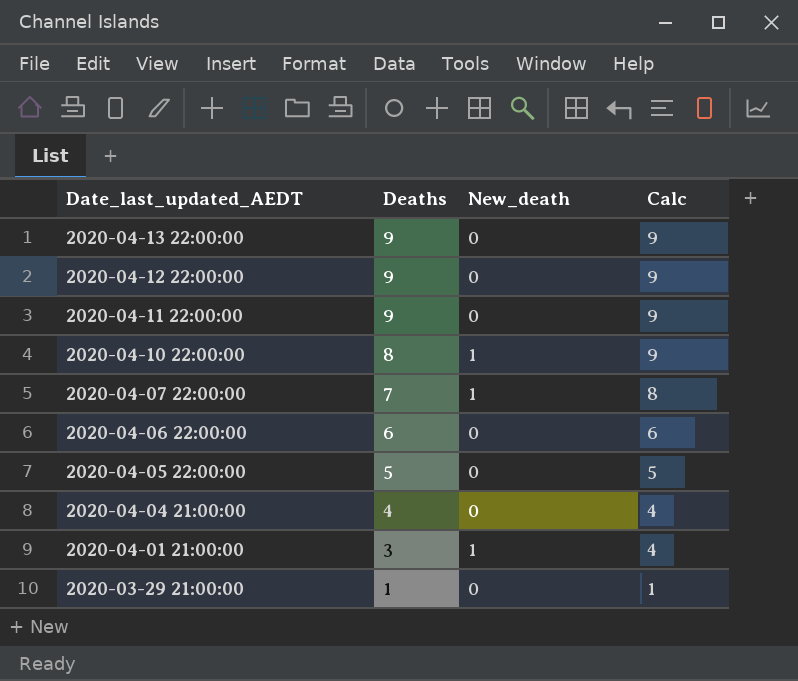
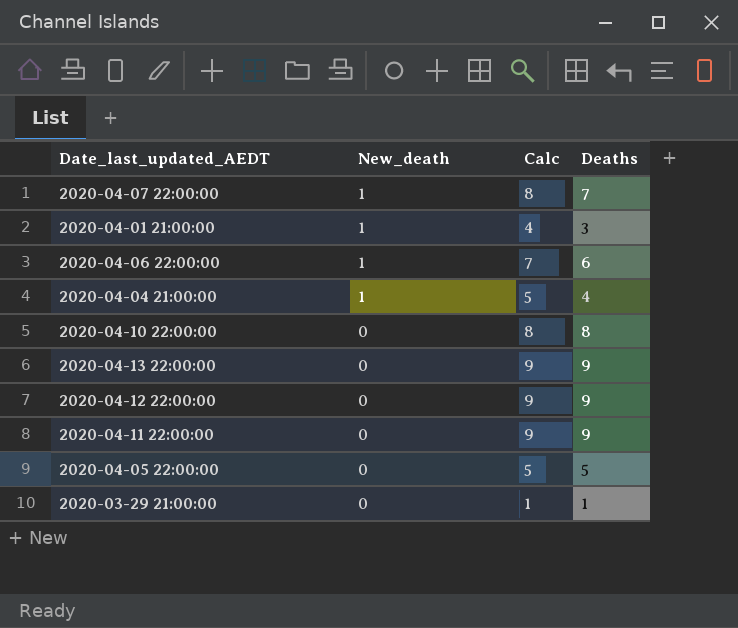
row order: Date_last_updated_AEDT descending -> New_death descending
column Deaths | position: 2 -> 4
2020-04-06 22:00:00 | New_death: 0 -> 1
2020-04-06 22:00:00 | Calc: 6 -> 7
2020-04-04 21:00:00 | New_death: 0 -> 1
2020-04-04 21:00:00 | Calc: 4 -> 5
2020-04-10 22:00:00 | New_death: 1 -> 0
2020-04-10 22:00:00 | Calc: 9 -> 8

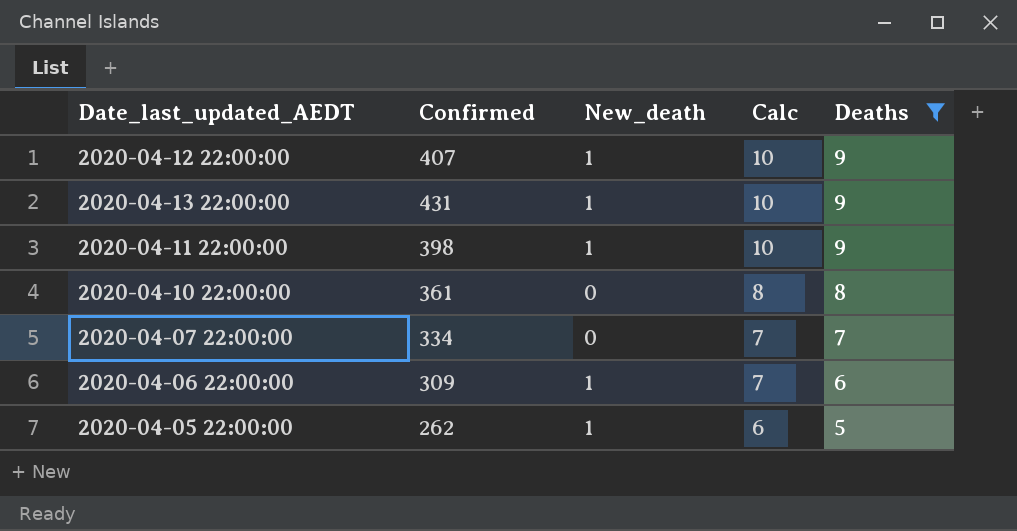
filter: none -> Deaths >= 5
row order: New_death descending -> Calc descending
column Confirmed | position: none -> 2
2020-04-12 22:00:00 | New_death: 0 -> 1
2020-04-12 22:00:00 | Calc: 9 -> 10
2020-04-13 22:00:00 | New_death: 0 -> 1
2020-04-13 22:00:00 | Calc: 9 -> 10
2020-04-11 22:00:00 | New_death: 0 -> 1
2020-04-11 22:00:00 | Calc: 9 -> 10
2020-04-07 22:00:00 | New_death: 1 -> 0
2020-04-07 22:00:00 | Calc: 8 -> 7
2020-04-05 22:00:00 | New_death: 0 -> 1
2020-04-05 22:00:00 | Calc: 5 -> 6

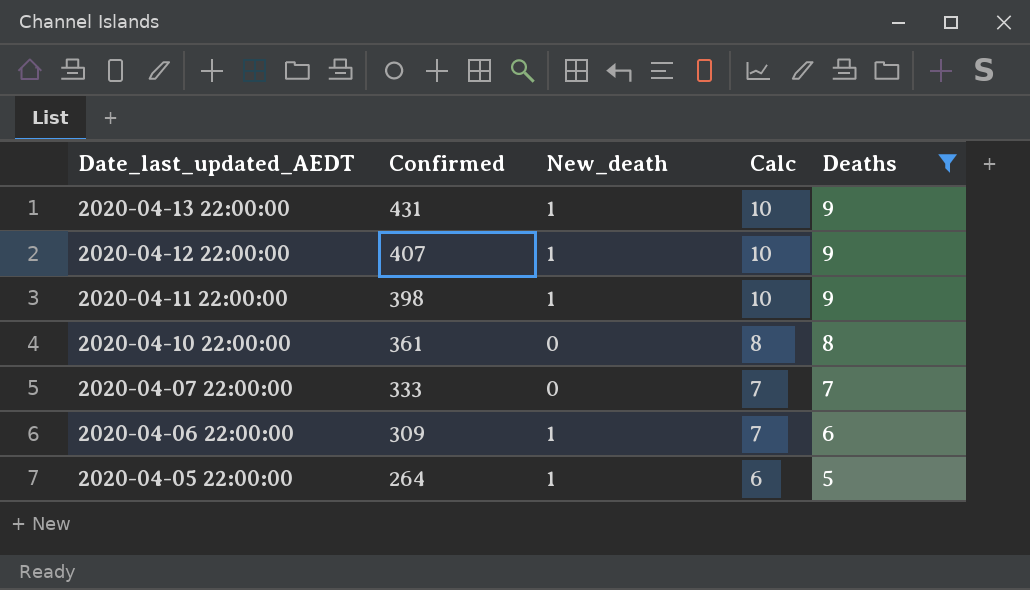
row order: Calc descending -> Date_last_updated_AEDT descending
2020-04-07 22:00:00 | Confirmed: 334 -> 333
2020-04-05 22:00:00 | Confirmed: 262 -> 264

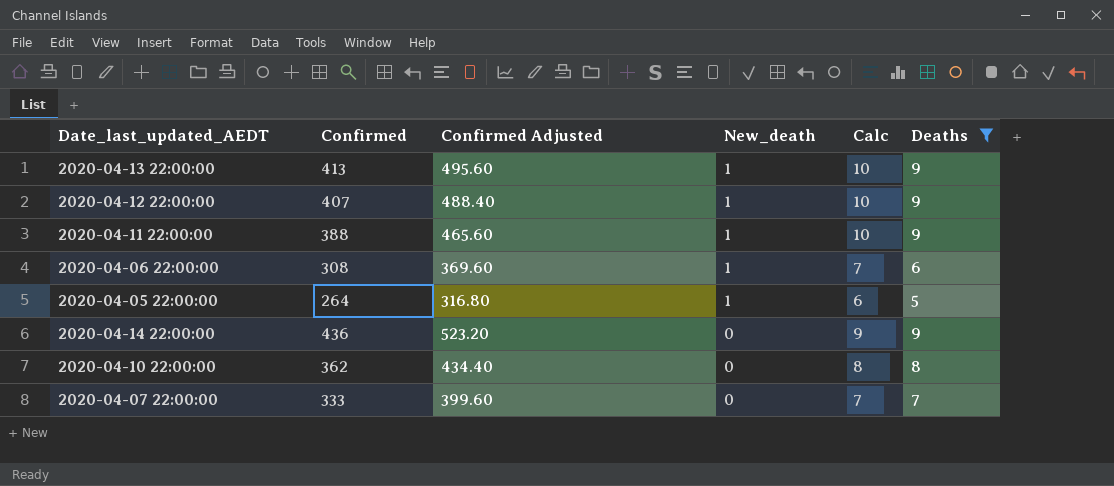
row order: Date_last_updated_AEDT descending -> New_death descending
column Confirmed Adjusted | formula: none -> [Confirmed] * 1.2
2020-04-13 22:00:00 | Confirmed: 431 -> 413
2020-04-11 22:00:00 | Confirmed: 398 -> 388
2020-04-06 22:00:00 | Confirmed: 309 -> 308
row 2020-04-14 22:00:00: none -> 436 | 523.20 | 0 | 9 | 9
2020-04-10 22:00:00 | Confirmed: 361 -> 362

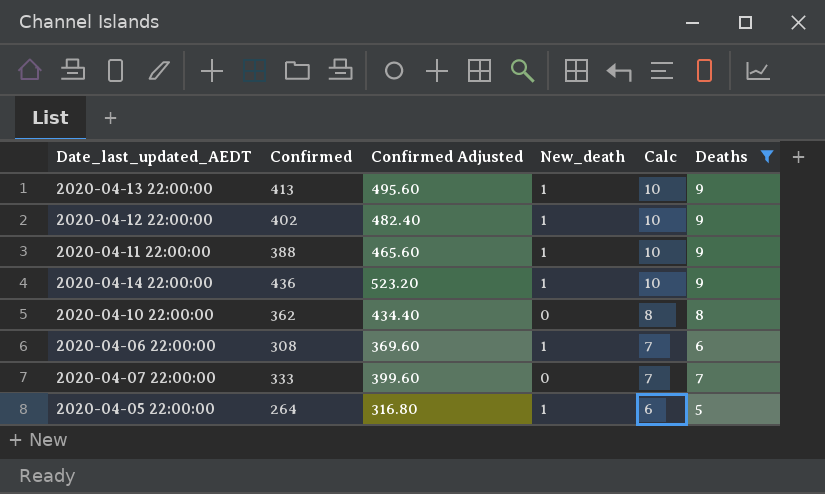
row order: New_death descending -> Calc descending
2020-04-12 22:00:00 | Confirmed: 407 -> 402
2020-04-12 22:00:00 | Confirmed Adjusted: 488.40 -> 482.40
2020-04-14 22:00:00 | New_death: 0 -> 1
2020-04-14 22:00:00 | Calc: 9 -> 10

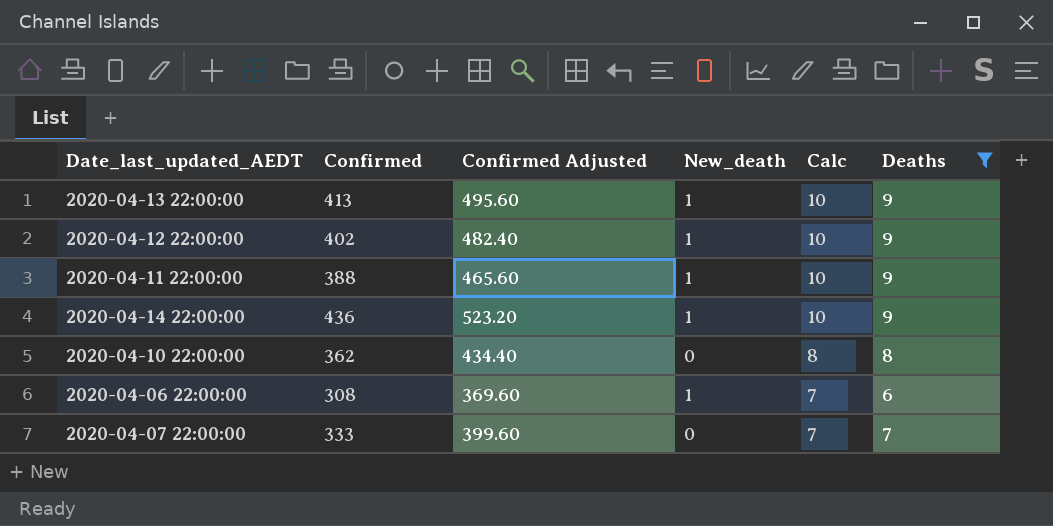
row 2020-04-05 22:00:00: 264 | 316.80 | 1 | 6 | 5 -> none

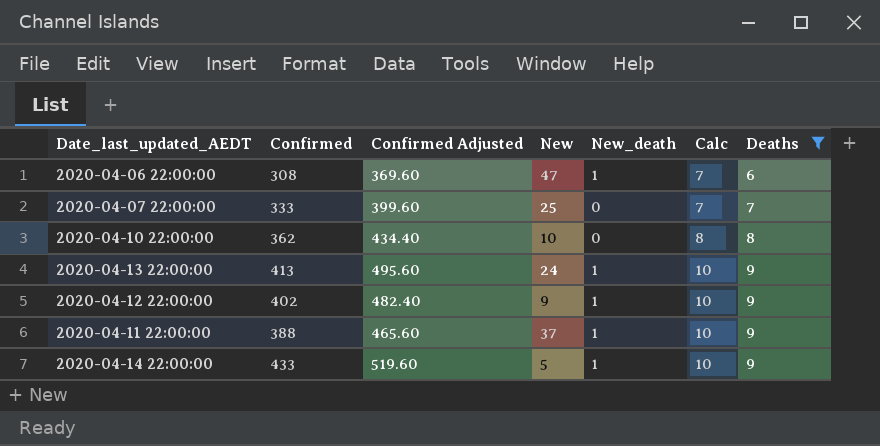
row order: Calc descending -> Calc ascending
column New | position: none -> 4
2020-04-14 22:00:00 | Confirmed: 436 -> 433
2020-04-14 22:00:00 | Confirmed Adjusted: 523.20 -> 519.60

